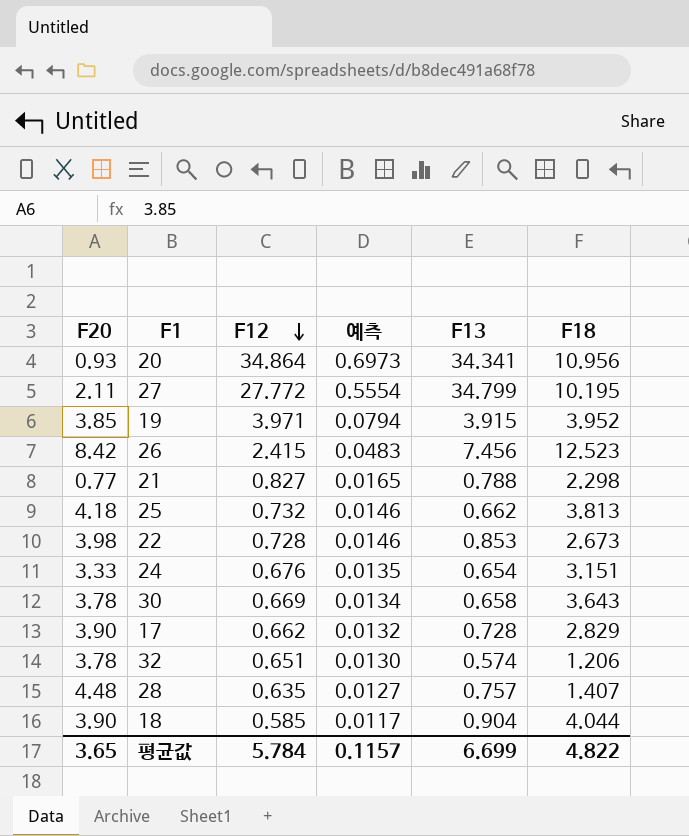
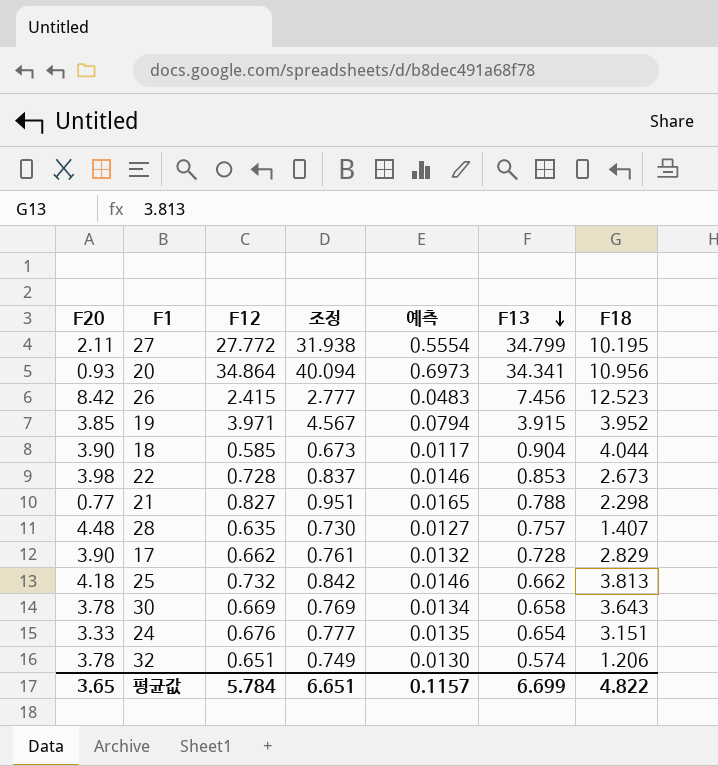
row order: F12 descending -> F13 descending
column 조정 | formula: none -> [F12] * 1.15

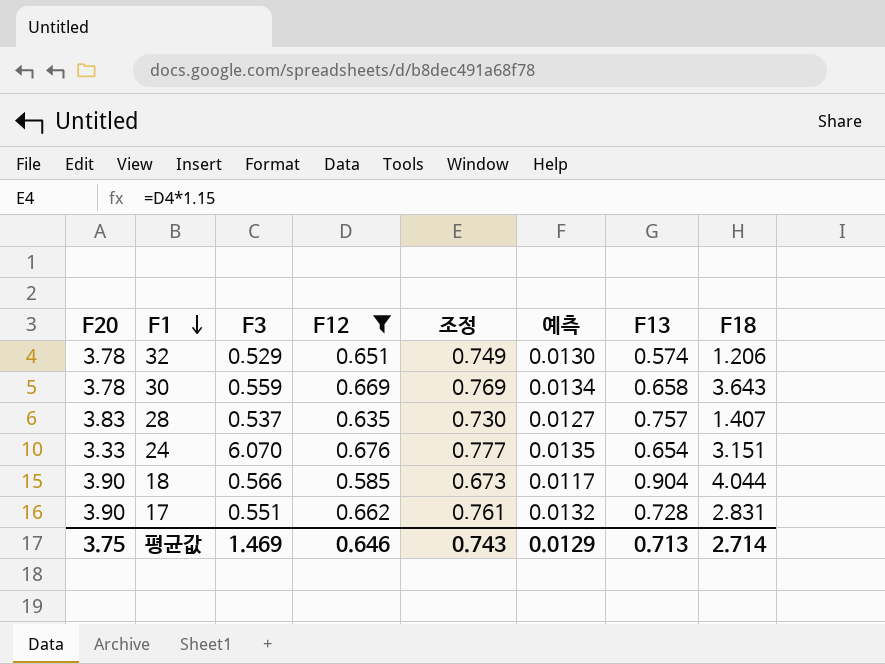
filter: none -> F12 <= 0.676
row order: F13 descending -> F1 descending
column F3 | position: none -> 3
28 | F20: 4.48 -> 3.83
17 | F18: 2.829 -> 2.831
평균값 | F20: 3.65 -> 3.75
평균값 | F12: 5.784 -> 0.646
평균값 | 조정: 6.651 -> 0.743
평균값 | 예측: 0.1157 -> 0.0129
평균값 | F13: 6.699 -> 0.713
평균값 | F18: 4.822 -> 2.714

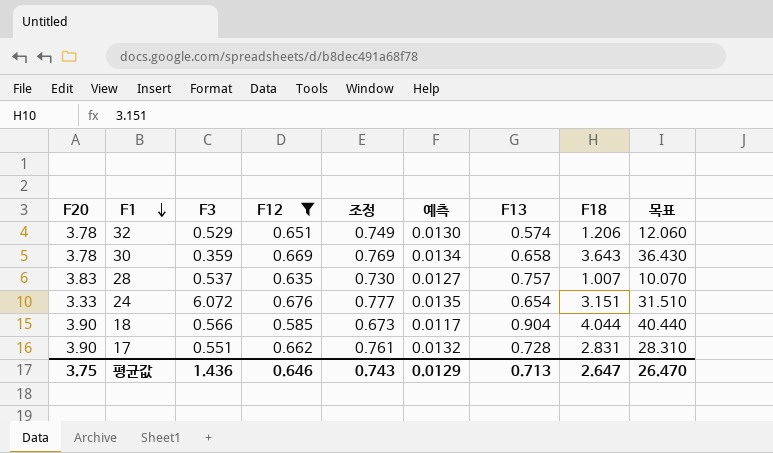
column 목표 | formula: none -> [F18] * 10
30 | F3: 0.559 -> 0.359
28 | F18: 1.407 -> 1.007
24 | F3: 6.070 -> 6.072
평균값 | F3: 1.469 -> 1.436
평균값 | F18: 2.714 -> 2.647

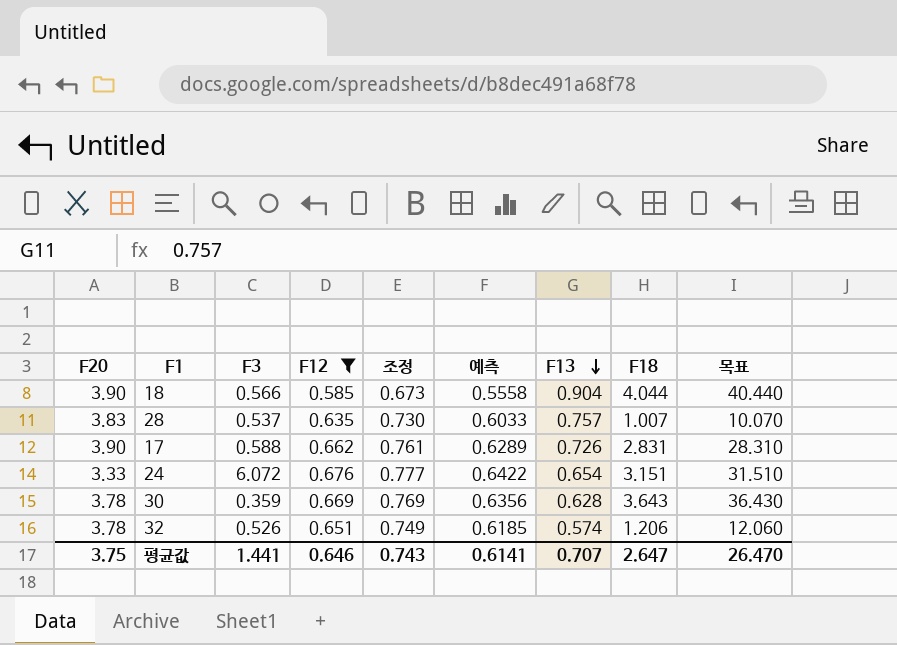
row order: F1 descending -> F13 descending
column 예측 | formula: [F12] * 0.02 -> [F12] * 0.95
17 | F3: 0.551 -> 0.588
17 | F13: 0.728 -> 0.726
30 | F13: 0.658 -> 0.628
32 | F3: 0.529 -> 0.526
평균값 | F3: 1.436 -> 1.441
평균값 | 예측: 0.0129 -> 0.6141
평균값 | F13: 0.713 -> 0.707

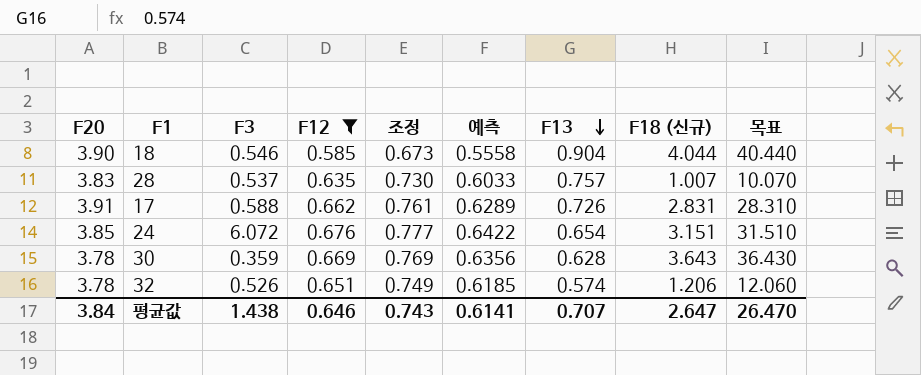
column name: F18 -> F18 (신규)
18 | F3: 0.566 -> 0.546
17 | F20: 3.90 -> 3.91
24 | F20: 3.33 -> 3.85
평균값 | F20: 3.75 -> 3.84
평균값 | F3: 1.441 -> 1.438

